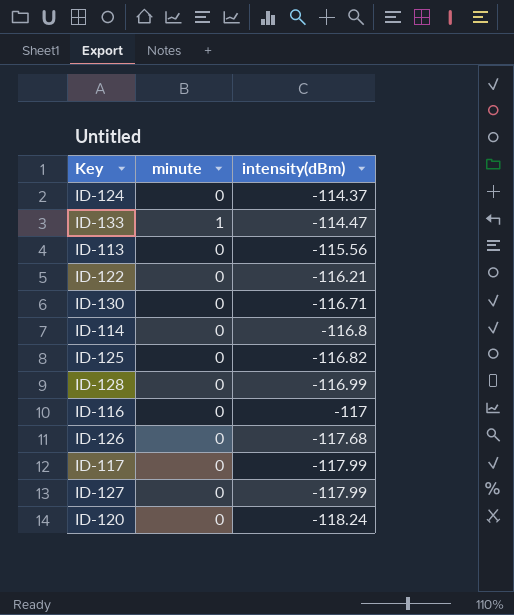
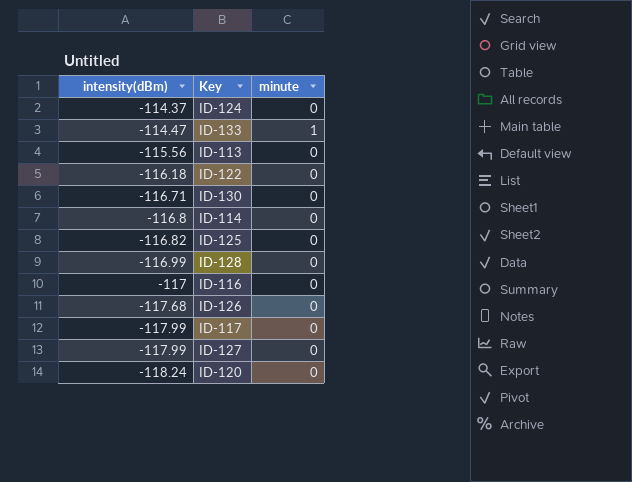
column intensity(dBm) | position: 3 -> 1
ID-122 | intensity(dBm): -116.21 -> -116.18

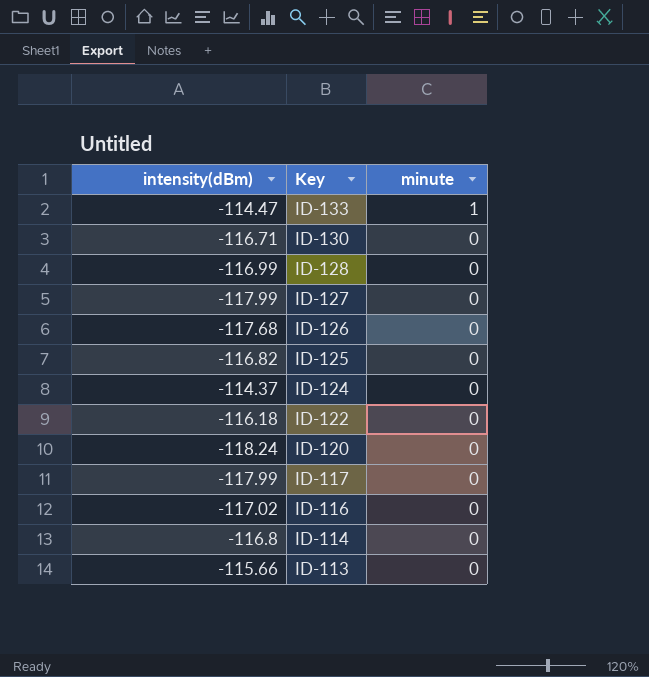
row order: intensity(dBm) descending -> Key descending
ID-116 | intensity(dBm): -117 -> -117.02
ID-113 | intensity(dBm): -115.56 -> -115.66

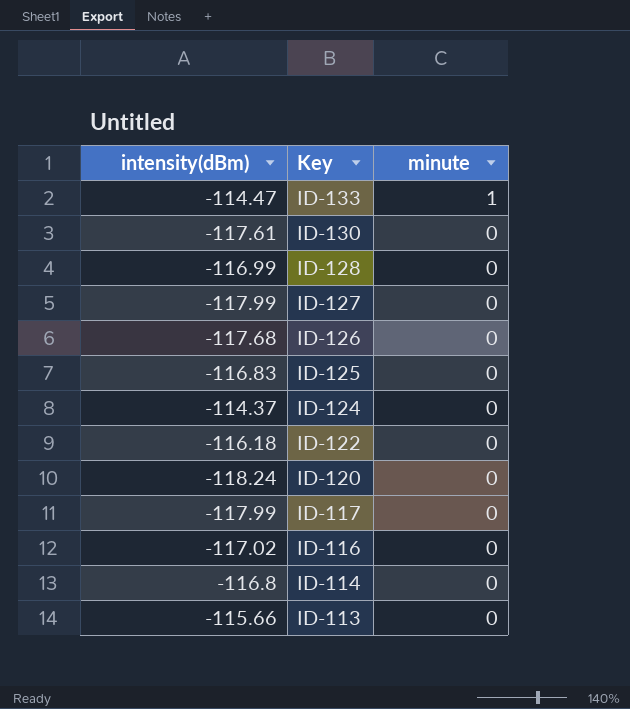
ID-130 | intensity(dBm): -116.71 -> -117.61
ID-125 | intensity(dBm): -116.82 -> -116.83

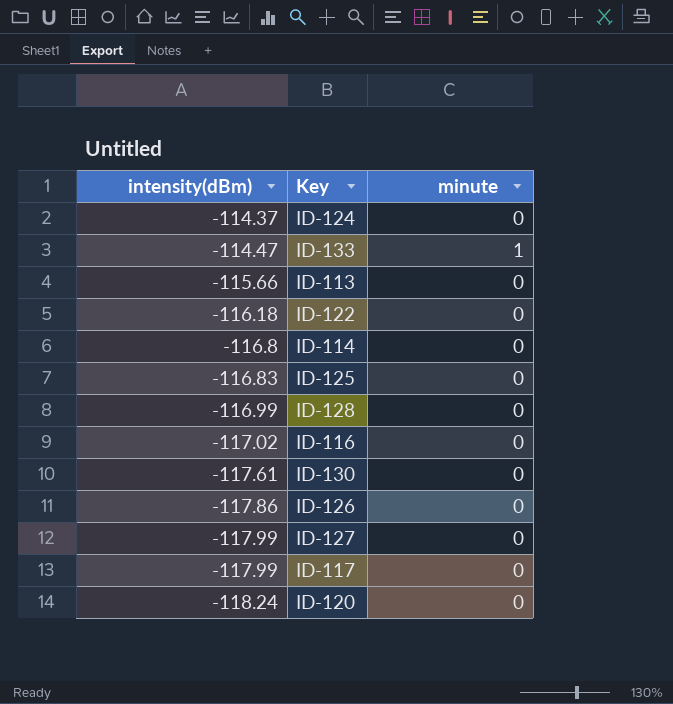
row order: Key descending -> intensity(dBm) descending
ID-126 | intensity(dBm): -117.68 -> -117.86

